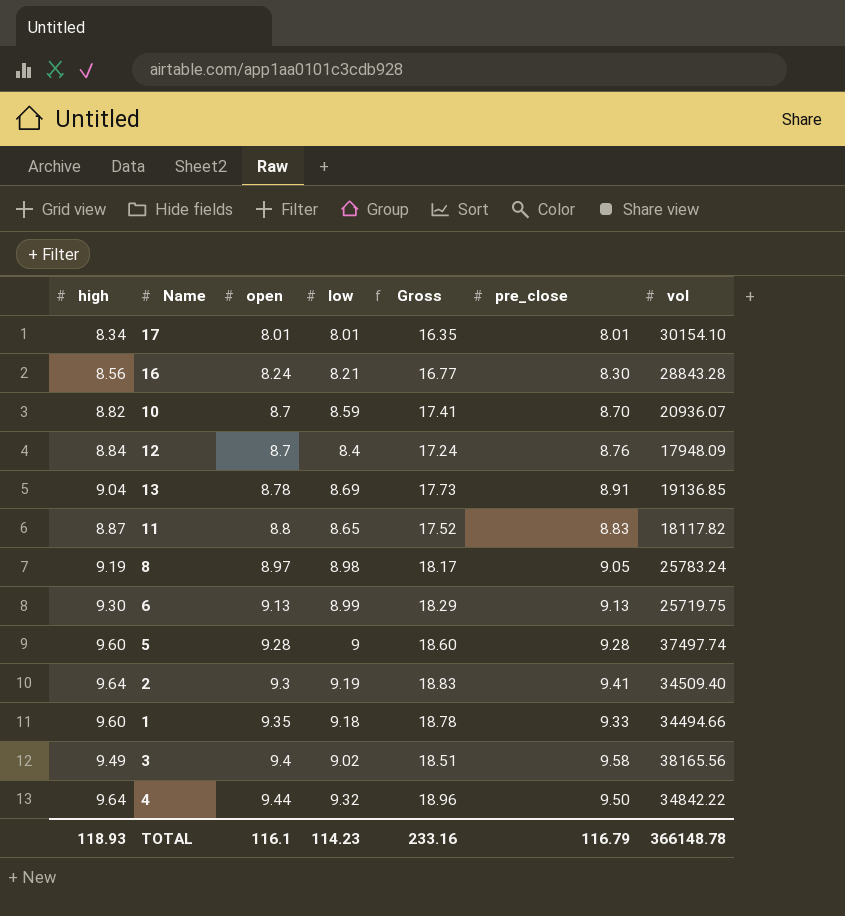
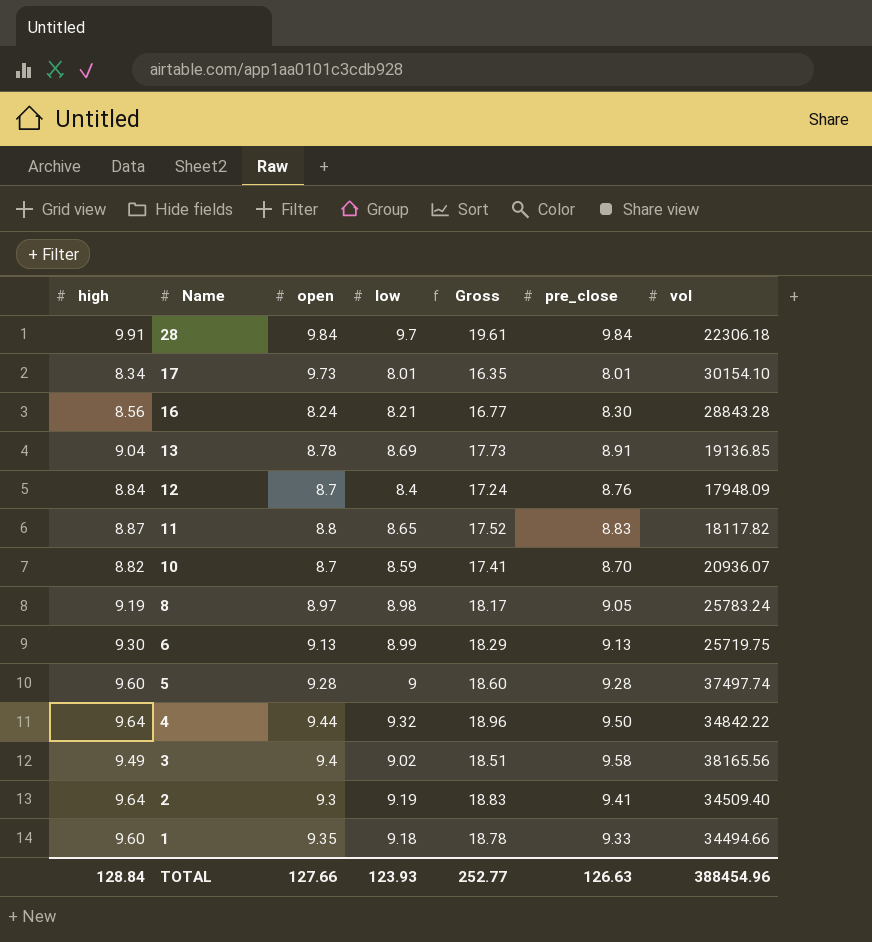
row order: open ascending -> Name descending
row 28: none -> 9.91 | 9.84 | 9.7 | 19.61 | 9.84 | 22306.18
17 | open: 8.01 -> 9.73
TOTAL | high: 118.93 -> 128.84
TOTAL | open: 116.1 -> 127.66
TOTAL | low: 114.23 -> 123.93
TOTAL | Gross: 233.16 -> 252.77
TOTAL | pre_close: 116.79 -> 126.63
TOTAL | vol: 366148.78 -> 388454.96

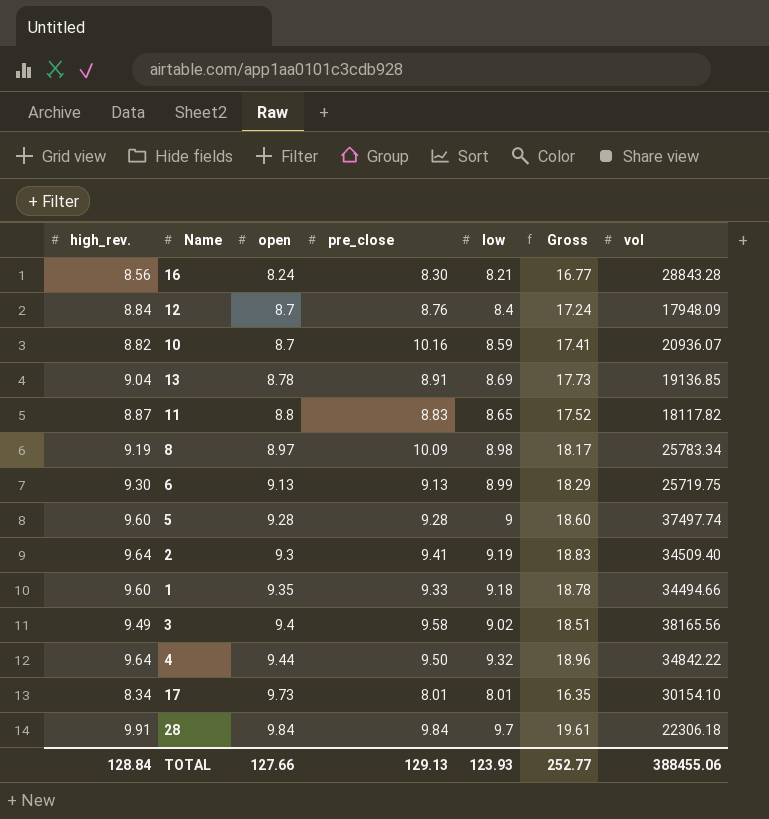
row order: Name descending -> open ascending
column name: high -> high_rev.
column pre_close | position: 6 -> 4
10 | pre_close: 8.70 -> 10.16
8 | pre_close: 9.05 -> 10.09
8 | vol: 25783.24 -> 25783.34
TOTAL | pre_close: 126.63 -> 129.13
TOTAL | vol: 388454.96 -> 388455.06

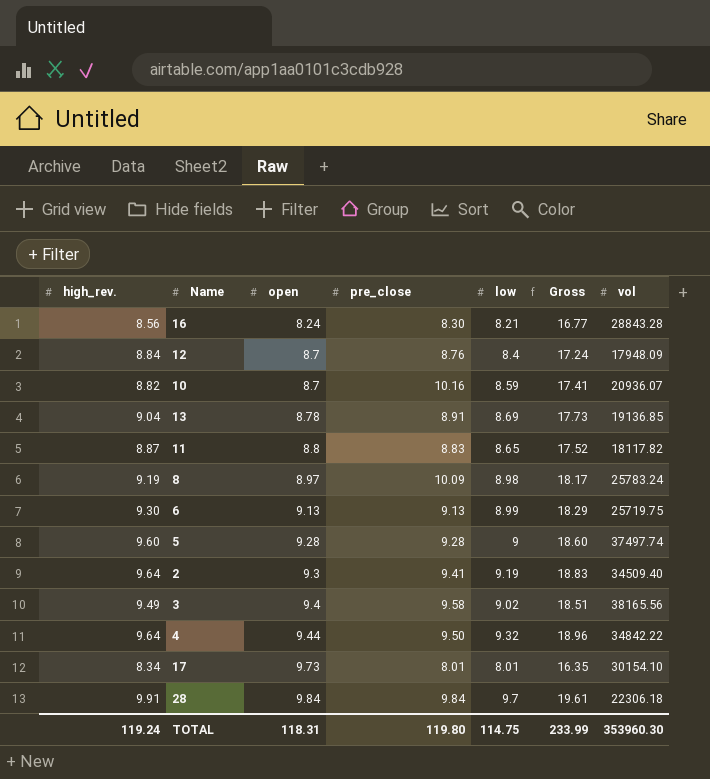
row 1: 9.60 | 9.35 | 9.33 | 9.18 | 18.78 | 34494.66 -> none
8 | vol: 25783.34 -> 25783.24
TOTAL | high_rev.: 128.84 -> 119.24
TOTAL | open: 127.66 -> 118.31
TOTAL | pre_close: 129.13 -> 119.80
TOTAL | low: 123.93 -> 114.75
TOTAL | Gross: 252.77 -> 233.99
TOTAL | vol: 388455.06 -> 353960.30

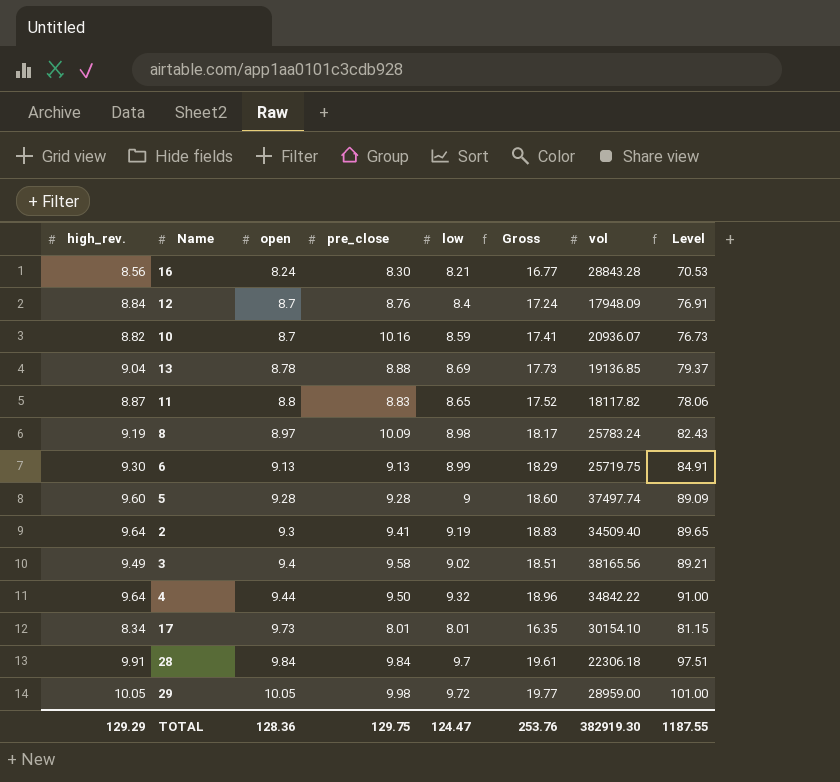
column Level | formula: none -> [high_rev.] * [open]
13 | pre_close: 8.91 -> 8.88
row 29: none -> 10.05 | 10.05 | 9.98 | 9.72 | 19.77 | 28959.00 | 101.00
TOTAL | high_rev.: 119.24 -> 129.29
TOTAL | open: 118.31 -> 128.36
TOTAL | pre_close: 119.80 -> 129.75
TOTAL | low: 114.75 -> 124.47
TOTAL | Gross: 233.99 -> 253.76
TOTAL | vol: 353960.30 -> 382919.30

